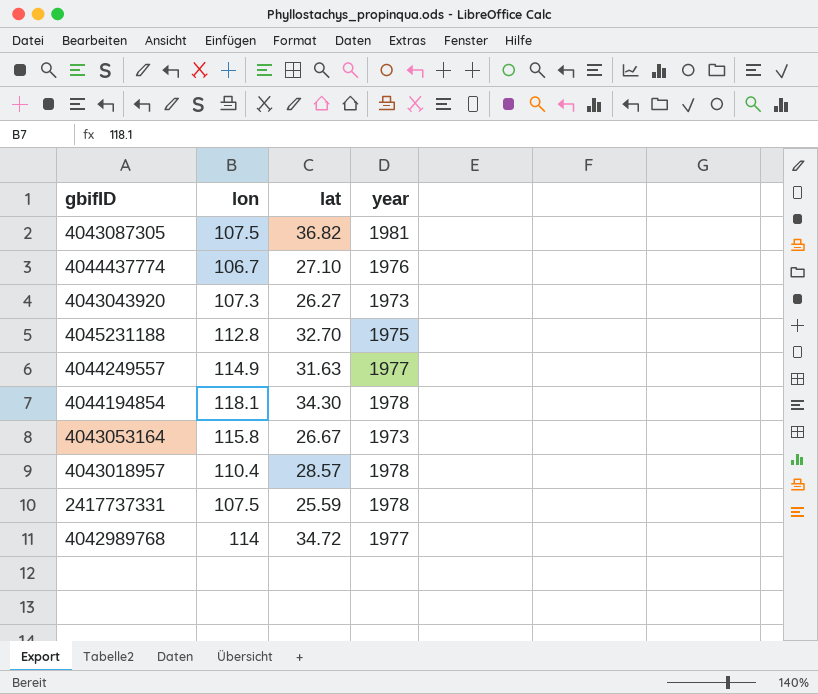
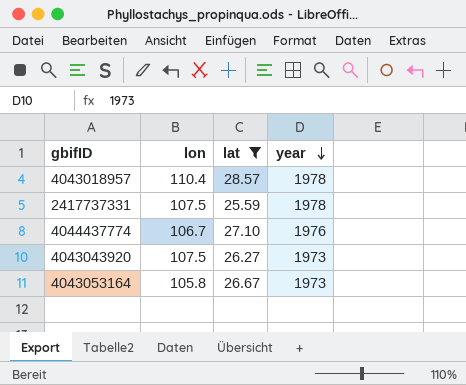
filter: none -> lat <= 28.57
row order: none -> year descending
4043043920 | lon: 107.3 -> 107.5
4043053164 | lon: 115.8 -> 105.8

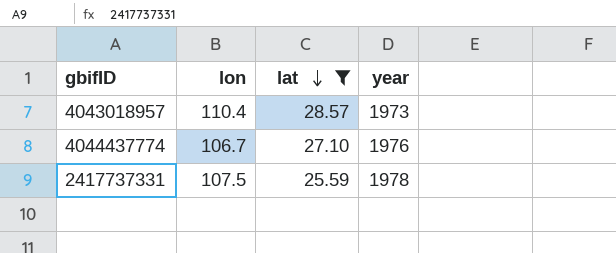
row order: year descending -> lat descending
row 4043043920: 107.5 | 26.27 | 1973 -> none
row 4043053164: 105.8 | 26.67 | 1973 -> none
4043018957 | year: 1978 -> 1973

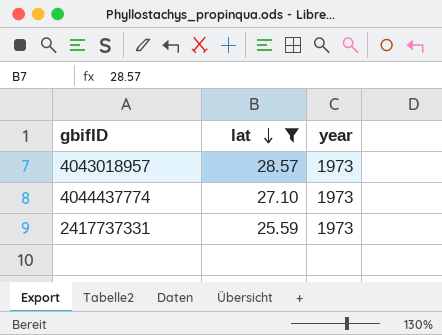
column lon | position: 2 -> none
4044437774 | year: 1976 -> 1973
2417737331 | year: 1978 -> 1973

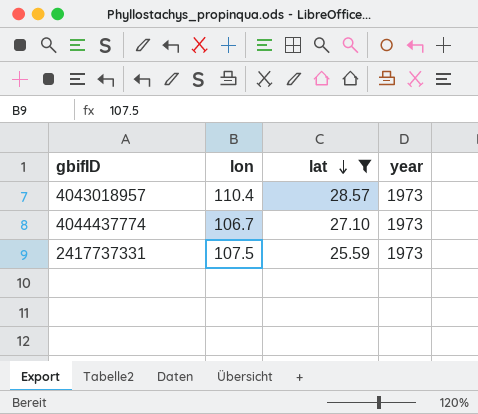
column lon | position: none -> 2

